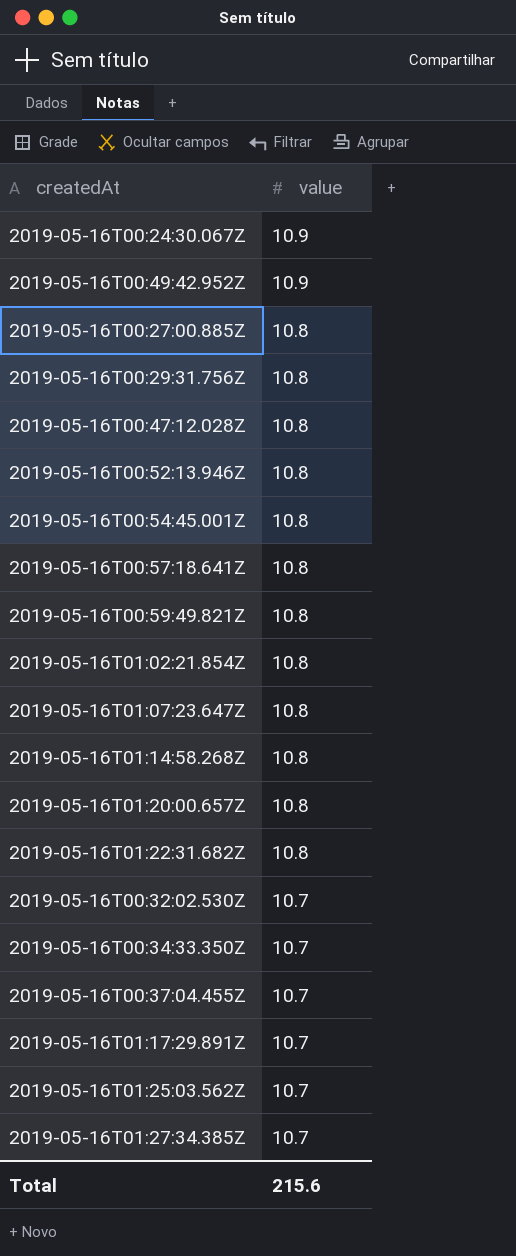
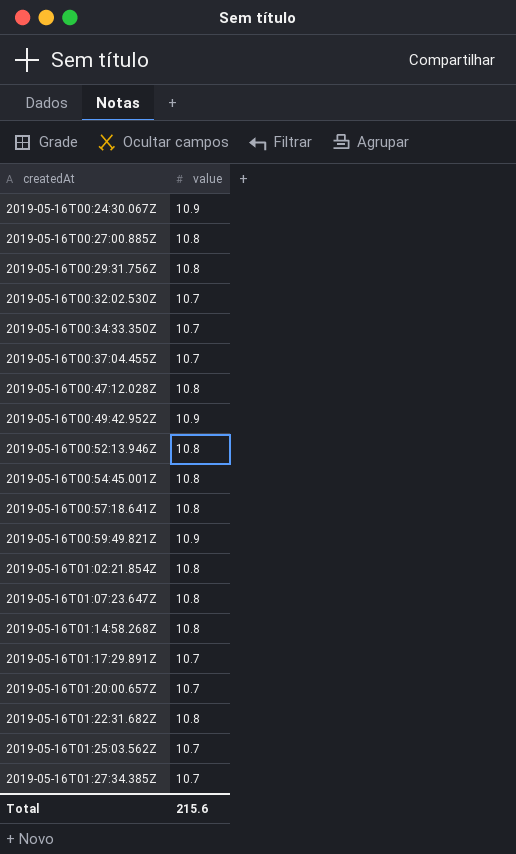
row order: value descending -> createdAt ascending
2019-05-16T00:59:49.821Z | value: 10.8 -> 10.9
2019-05-16T01:20:00.657Z | value: 10.8 -> 10.7

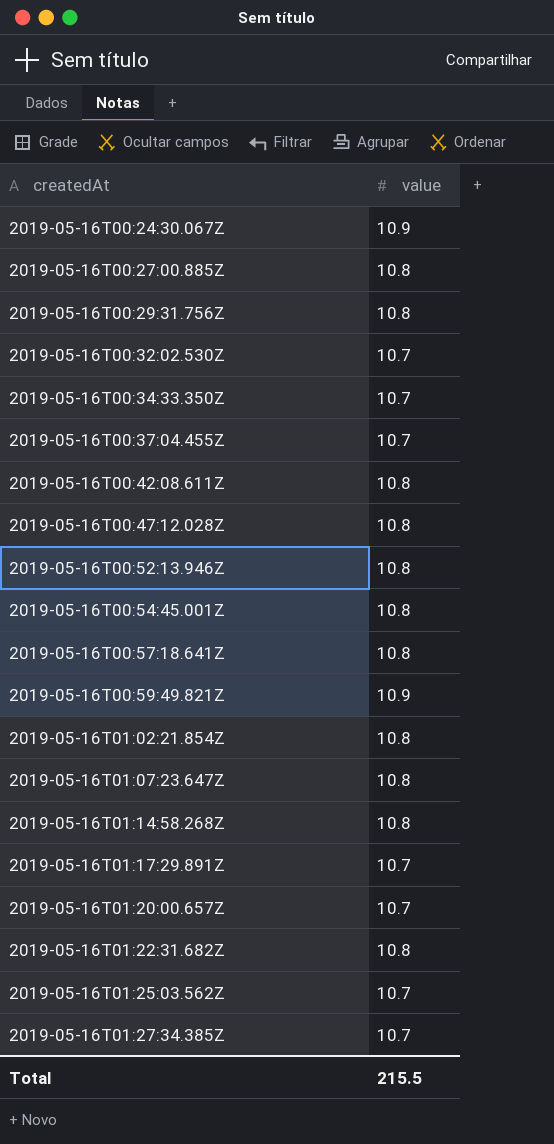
row 2019-05-16T00:49:42.952Z: 10.9 -> none
row 2019-05-16T00:42:08.611Z: none -> 10.8
Total | value: 215.6 -> 215.5

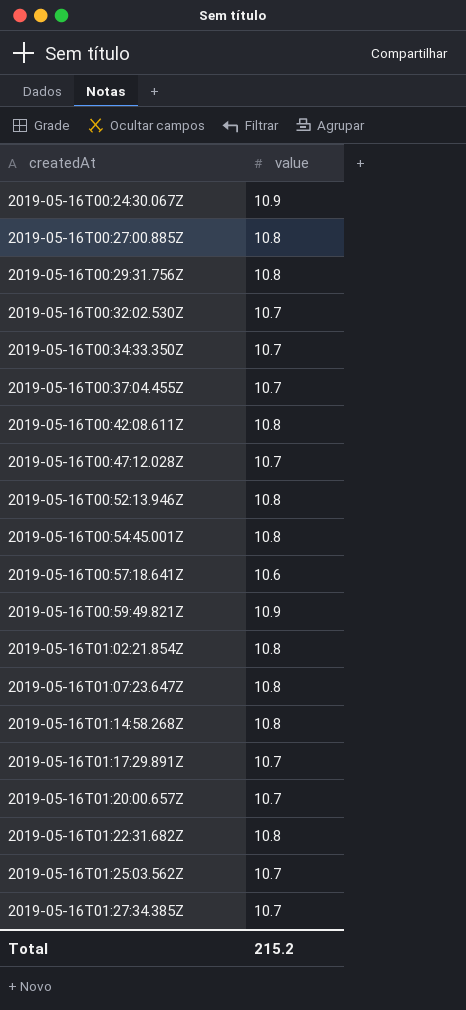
2019-05-16T00:47:12.028Z | value: 10.8 -> 10.7
2019-05-16T00:57:18.641Z | value: 10.8 -> 10.6
Total | value: 215.5 -> 215.2

